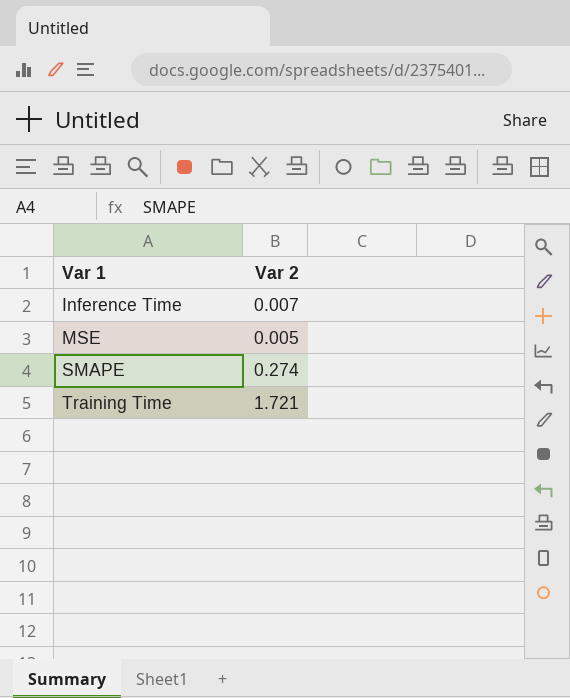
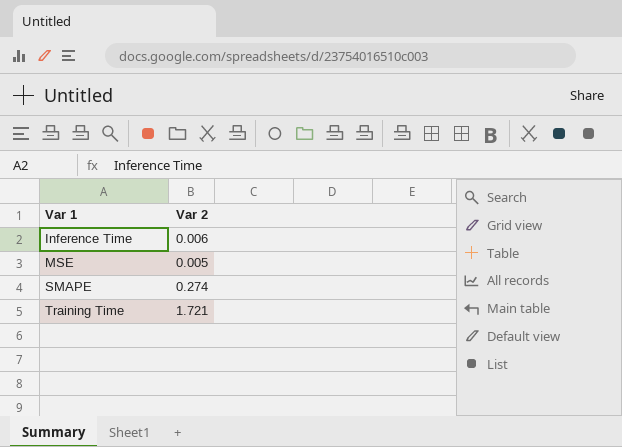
Inference Time | Var 2: 0.007 -> 0.006

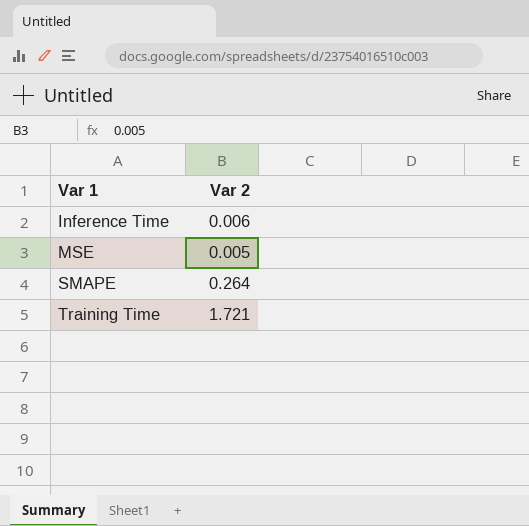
SMAPE | Var 2: 0.274 -> 0.264

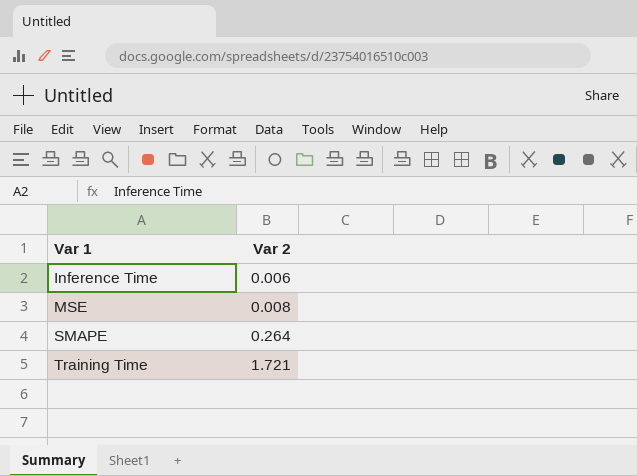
MSE | Var 2: 0.005 -> 0.008

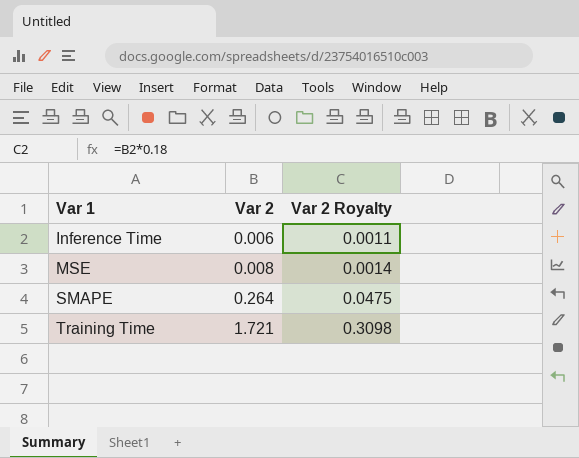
column Var 2 Royalty | formula: none -> [Var 2] * 0.18

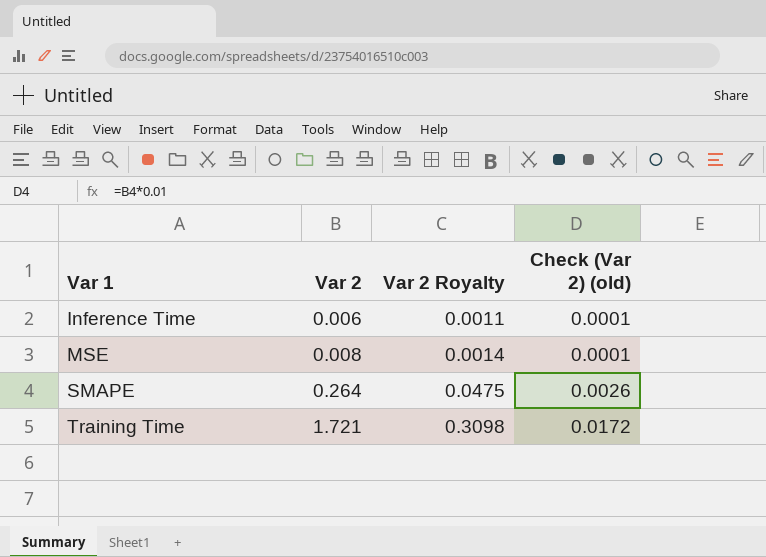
column Check (Var 2) (old) | formula: none -> [Var 2] * 0.01

